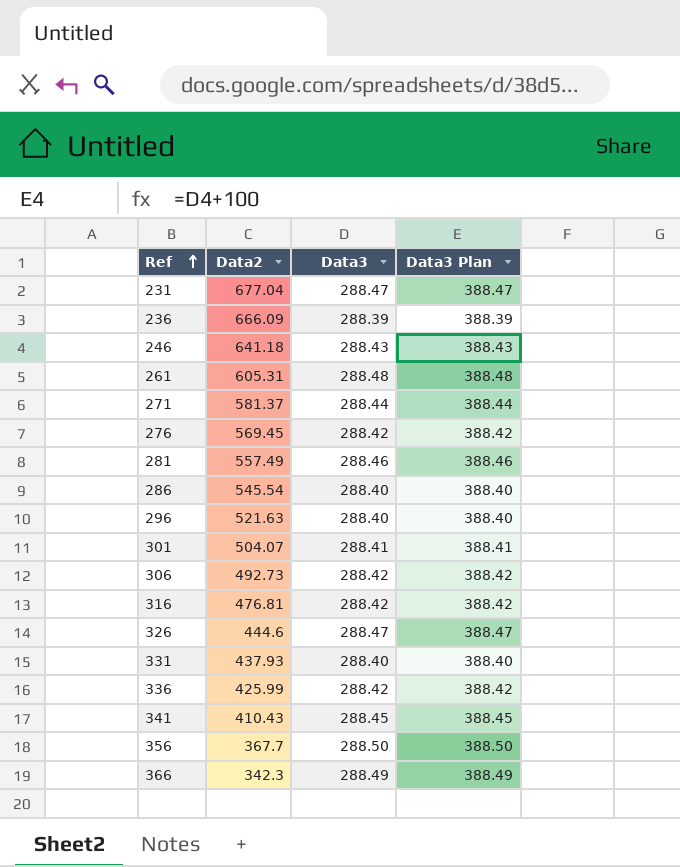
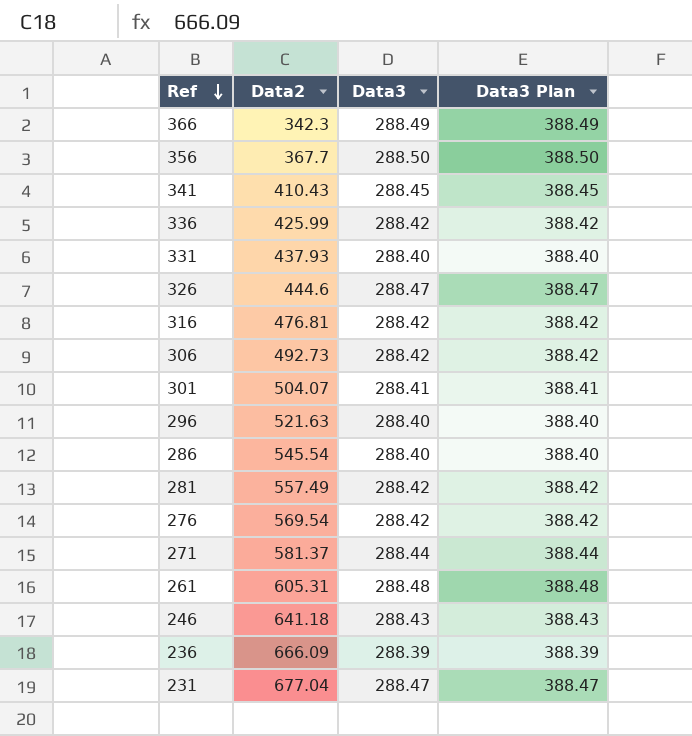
row order: Ref ascending -> Ref descending
281 | Data3: 288.46 -> 288.42
281 | Data3 Plan: 388.46 -> 388.42
276 | Data2: 569.45 -> 569.54

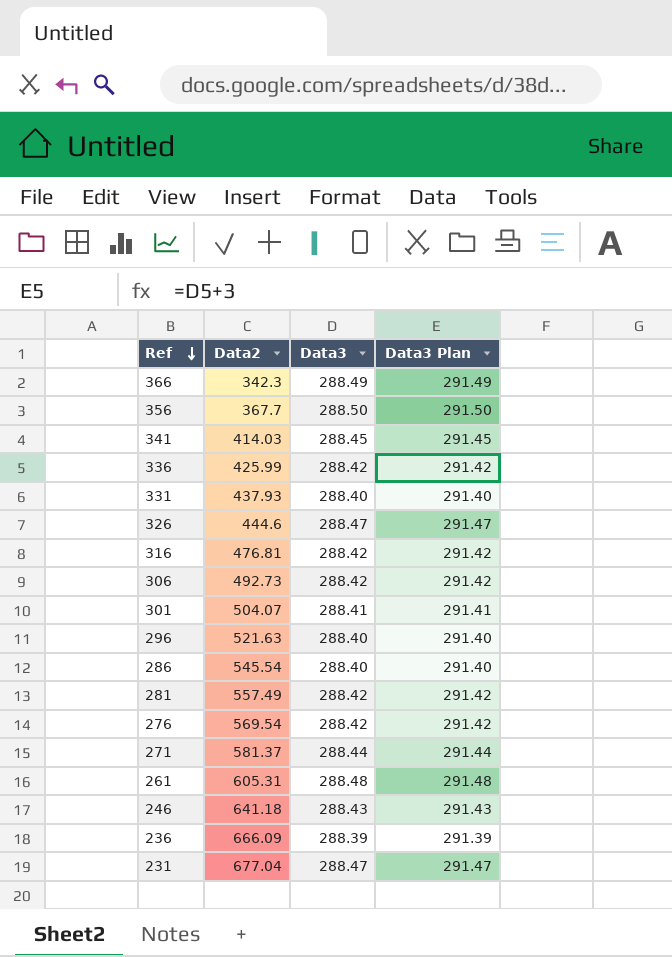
column Data3 Plan | formula: [Data3] + 100 -> [Data3] + 3
341 | Data2: 410.43 -> 414.03

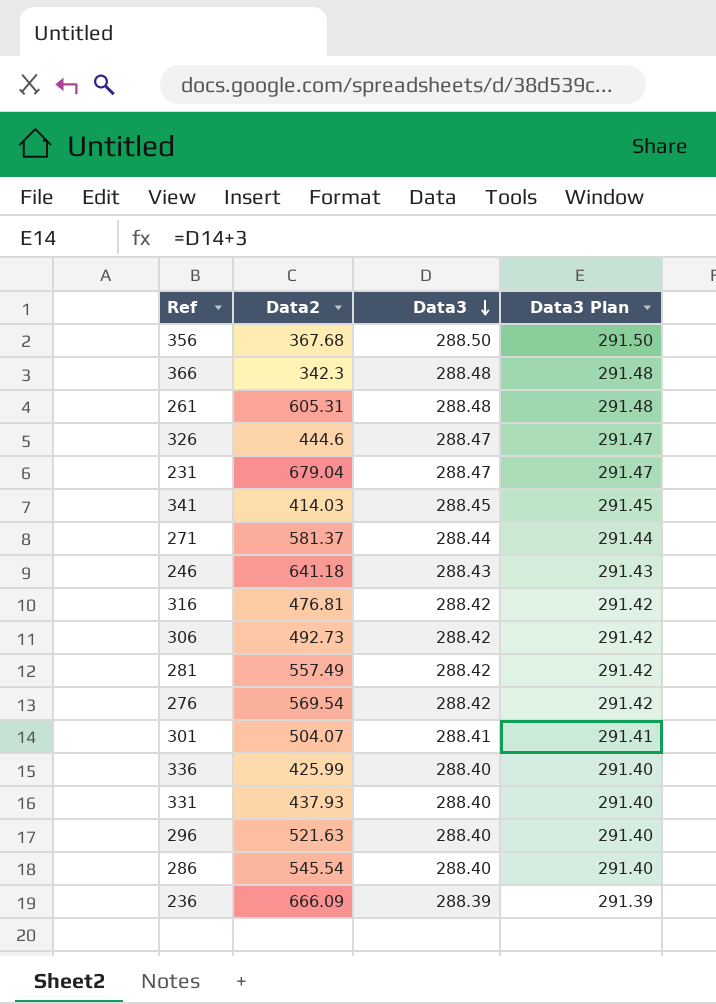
row order: Ref descending -> Data3 descending
356 | Data2: 367.7 -> 367.68
366 | Data3: 288.49 -> 288.48
366 | Data3 Plan: 291.49 -> 291.48
231 | Data2: 677.04 -> 679.04
336 | Data3: 288.42 -> 288.40
336 | Data3 Plan: 291.42 -> 291.40

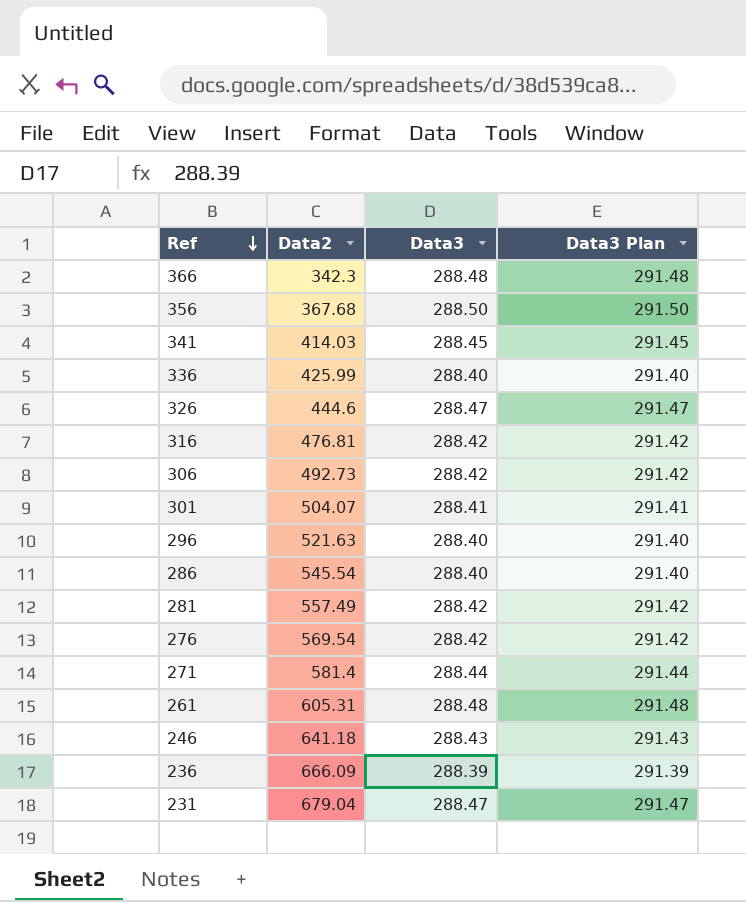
row order: Data3 descending -> Ref descending
row 331: 437.93 | 288.40 | 291.40 -> none
271 | Data2: 581.37 -> 581.4

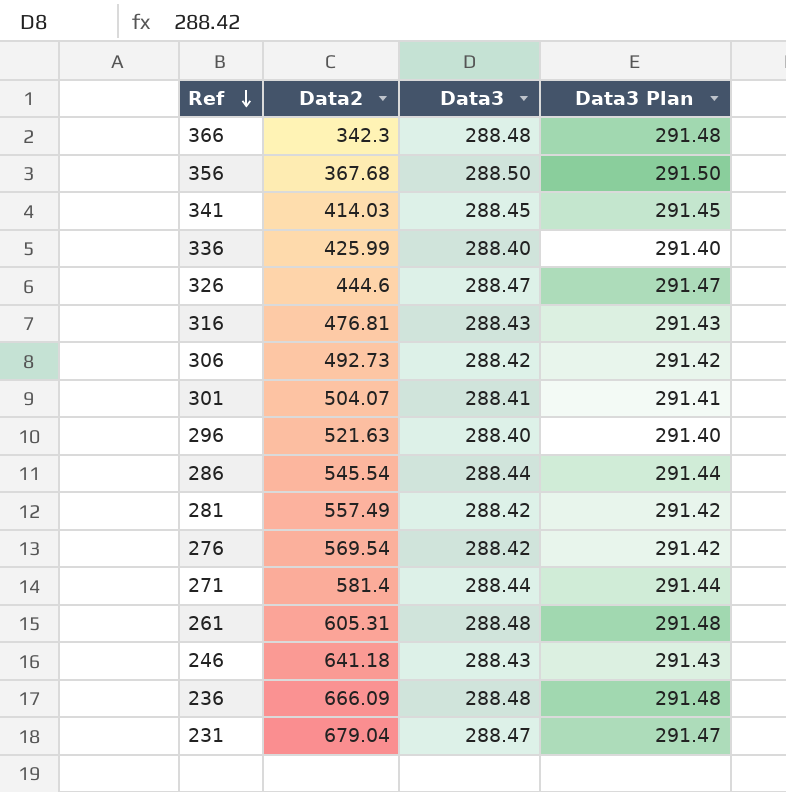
316 | Data3: 288.42 -> 288.43
316 | Data3 Plan: 291.42 -> 291.43
286 | Data3: 288.40 -> 288.44
286 | Data3 Plan: 291.40 -> 291.44
236 | Data3: 288.39 -> 288.48
236 | Data3 Plan: 291.39 -> 291.48

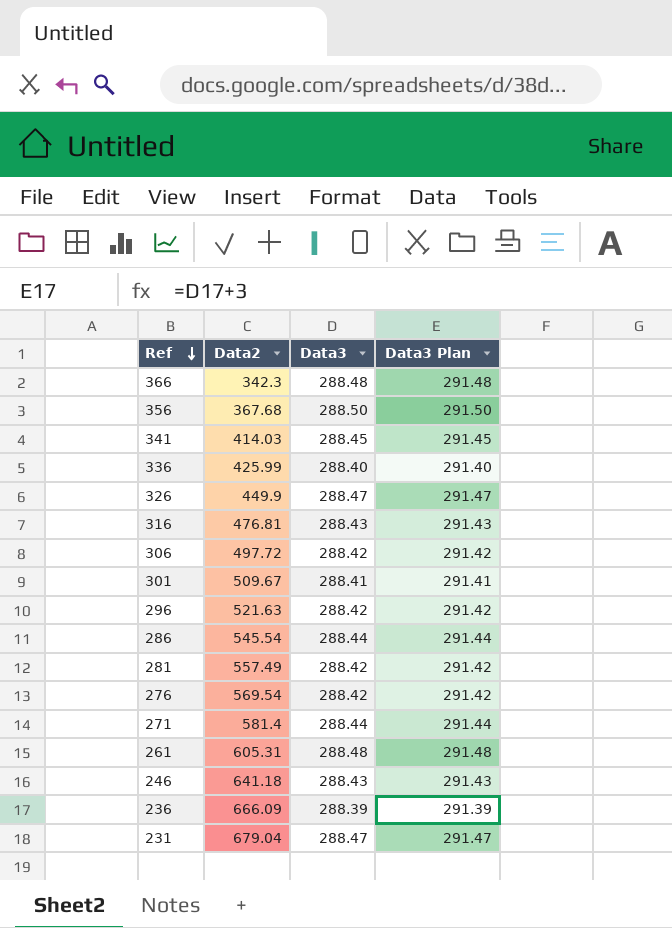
326 | Data2: 444.6 -> 449.9
306 | Data2: 492.73 -> 497.72
301 | Data2: 504.07 -> 509.67
296 | Data3: 288.40 -> 288.42
296 | Data3 Plan: 291.40 -> 291.42
236 | Data3: 288.48 -> 288.39
236 | Data3 Plan: 291.48 -> 291.39

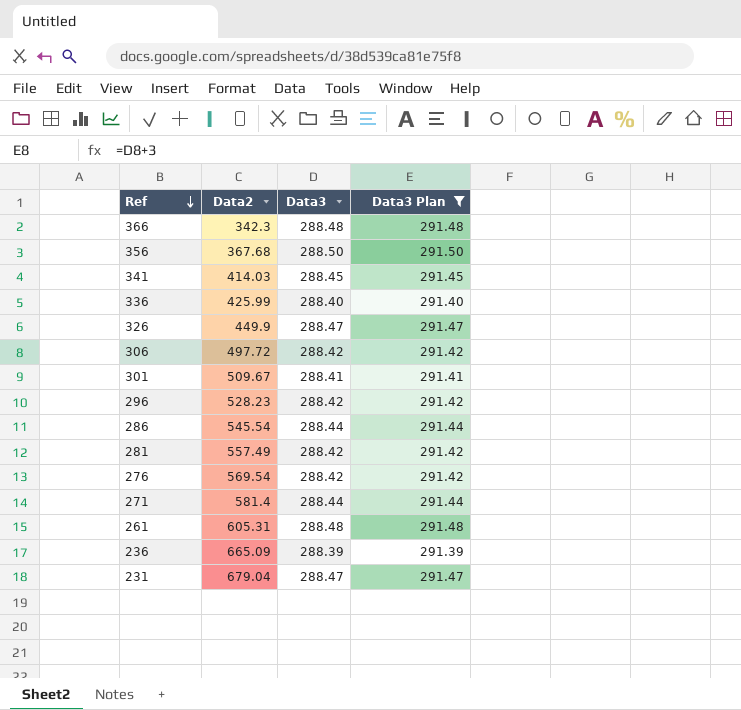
filter: none -> Data3 Plan != 291.43
296 | Data2: 521.63 -> 528.23
236 | Data2: 666.09 -> 665.09

